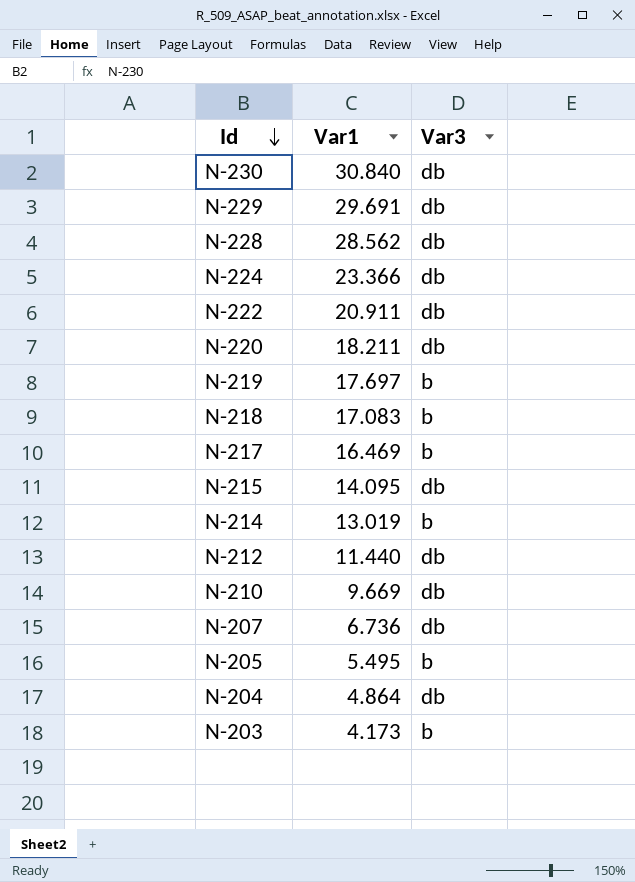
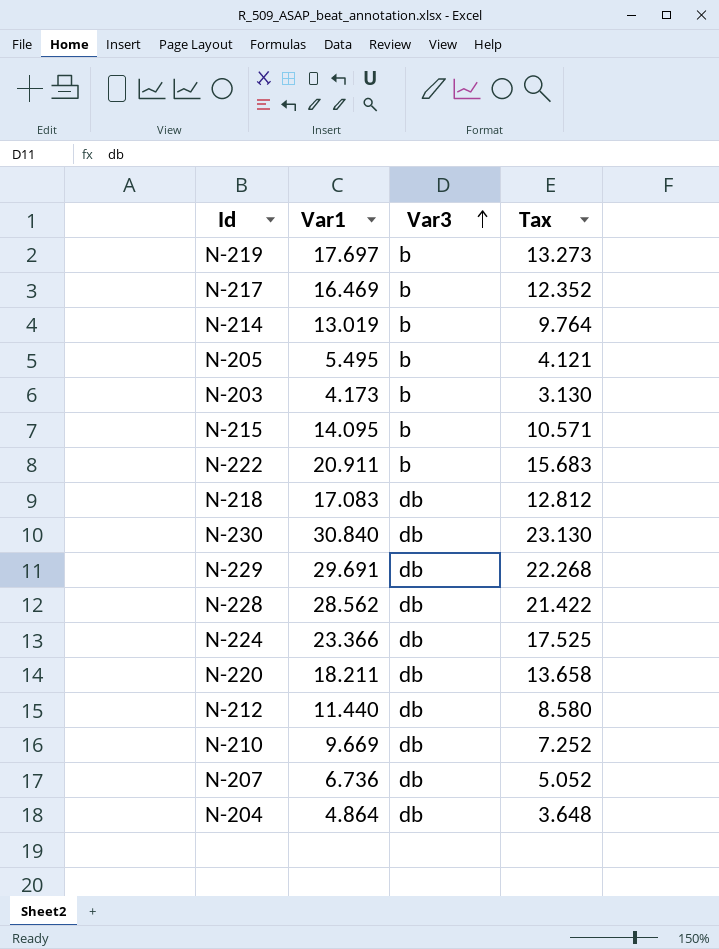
row order: Id descending -> Var3 ascending
column Tax | formula: none -> [Var1] * 0.75
N-215 | Var3: db -> b
N-222 | Var3: db -> b
N-218 | Var3: b -> db

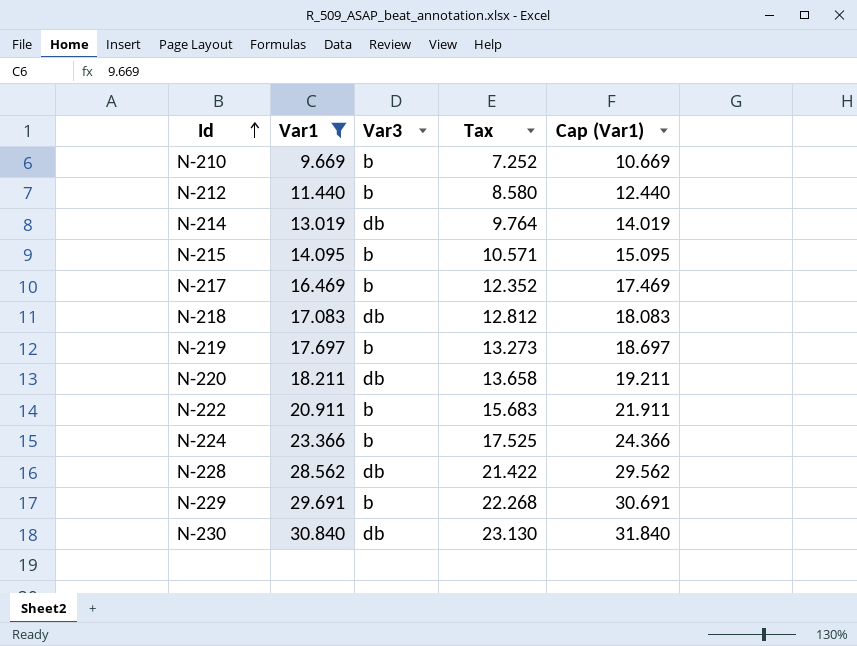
filter: none -> Var1 >= 9.669
row order: Var3 ascending -> Id ascending
column Cap (Var1) | formula: none -> [Var1] + 1
N-210 | Var3: db -> b
N-212 | Var3: db -> b
N-214 | Var3: b -> db
N-224 | Var3: db -> b
N-229 | Var3: db -> b

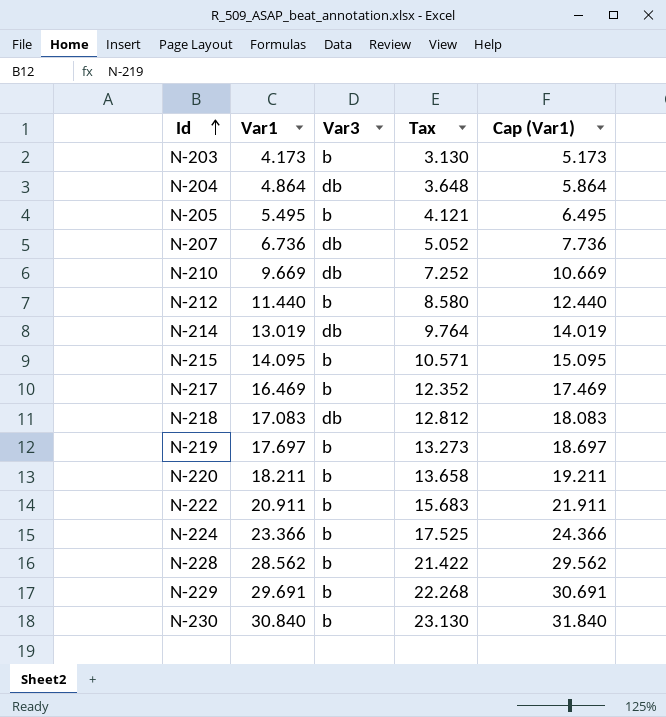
filter: Var1 >= 9.669 -> none
N-210 | Var3: b -> db
N-220 | Var3: db -> b
N-228 | Var3: db -> b
N-230 | Var3: db -> b

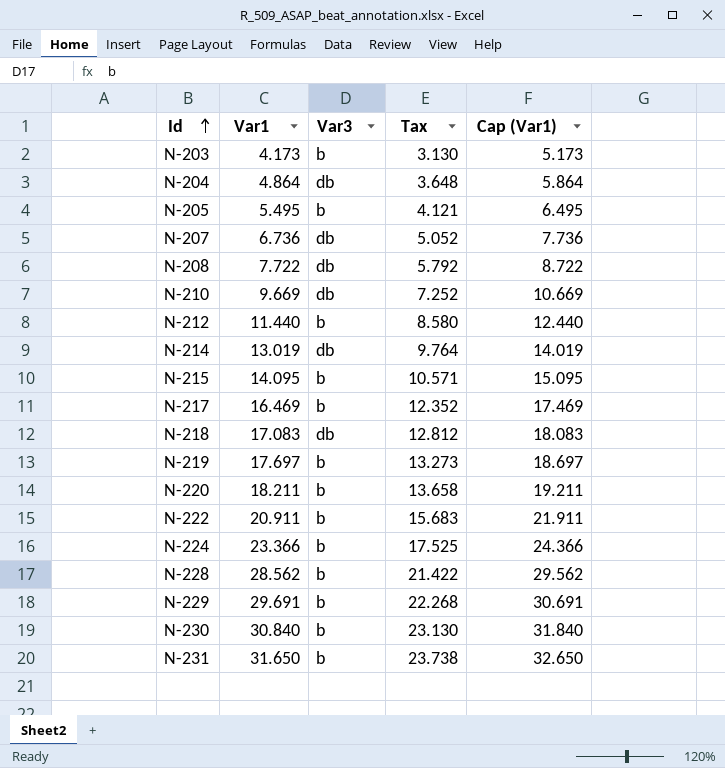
row N-208: none -> 7.722 | db | 5.792 | 8.722
row N-231: none -> 31.650 | b | 23.738 | 32.650

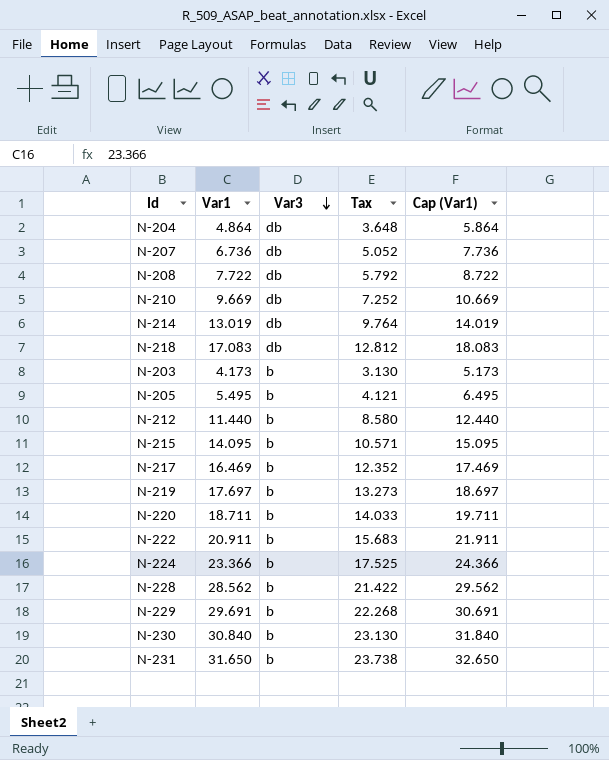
row order: Id ascending -> Var3 descending
N-220 | Var1: 18.211 -> 18.711
N-220 | Tax: 13.658 -> 14.033
N-220 | Cap (Var1): 19.211 -> 19.711

